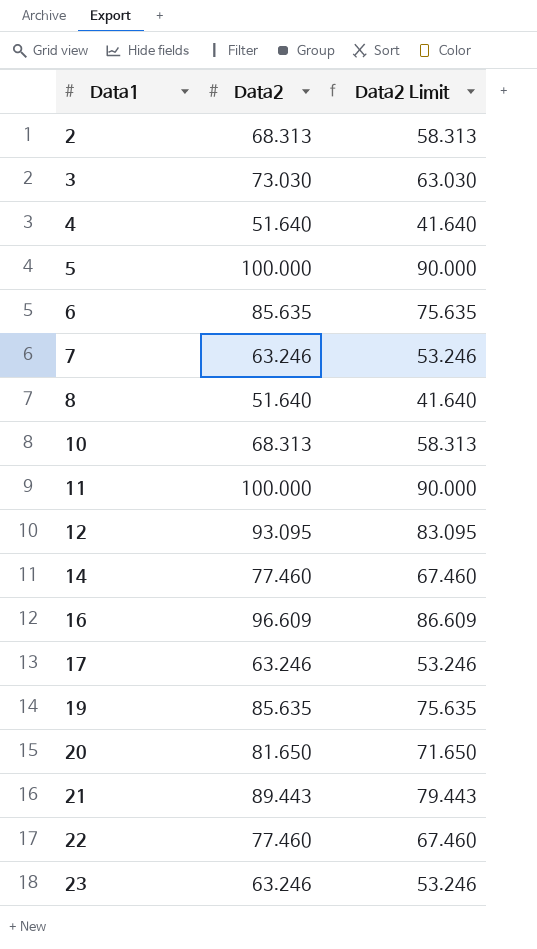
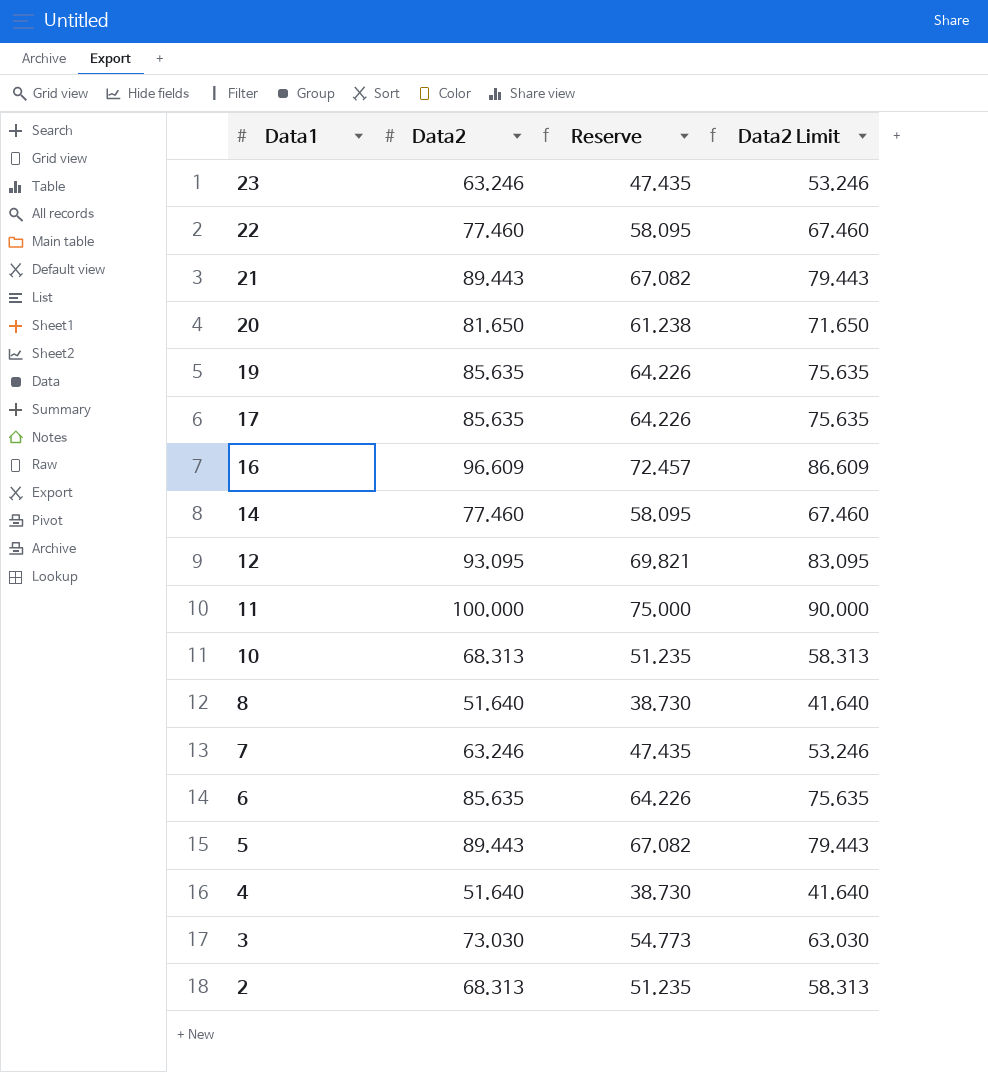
row order: Data1 ascending -> Data1 descending
column Reserve | formula: none -> [Data2] * 0.75
17 | Data2: 63.246 -> 85.635
17 | Data2 Limit: 53.246 -> 75.635
5 | Data2: 100.000 -> 89.443
5 | Data2 Limit: 90.000 -> 79.443

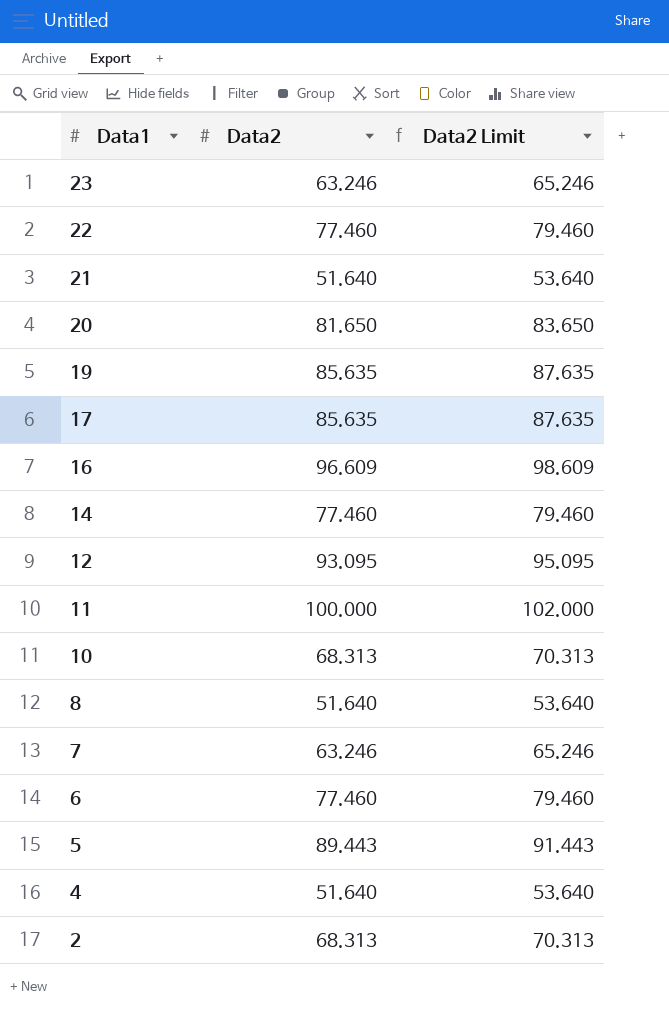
column Reserve | formula: [Data2] * 0.75 -> none
column Data2 Limit | formula: [Data2] - 10 -> [Data2] + 2
row 3: 73.030 | 54.773 | 63.030 -> none
21 | Data2: 89.443 -> 51.640
6 | Data2: 85.635 -> 77.460

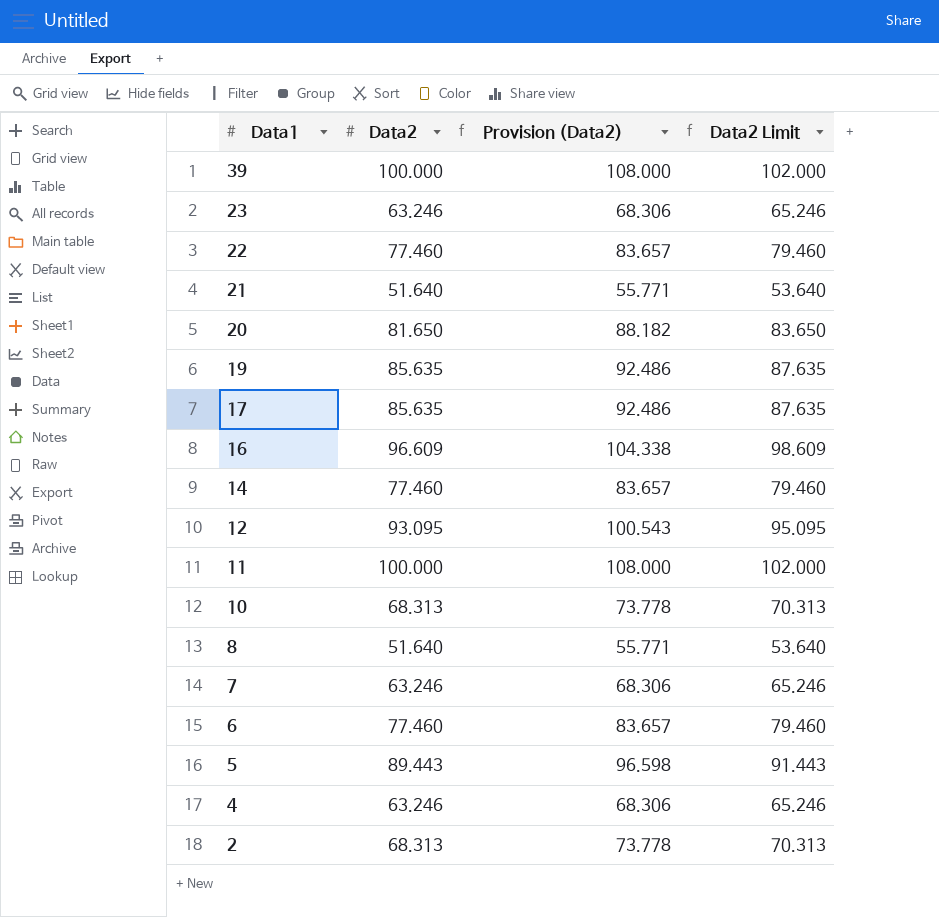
column Provision (Data2) | formula: none -> [Data2] * 1.08
row 39: none -> 100.000 | 108.000 | 102.000
4 | Data2: 51.640 -> 63.246
4 | Data2 Limit: 53.640 -> 65.246

